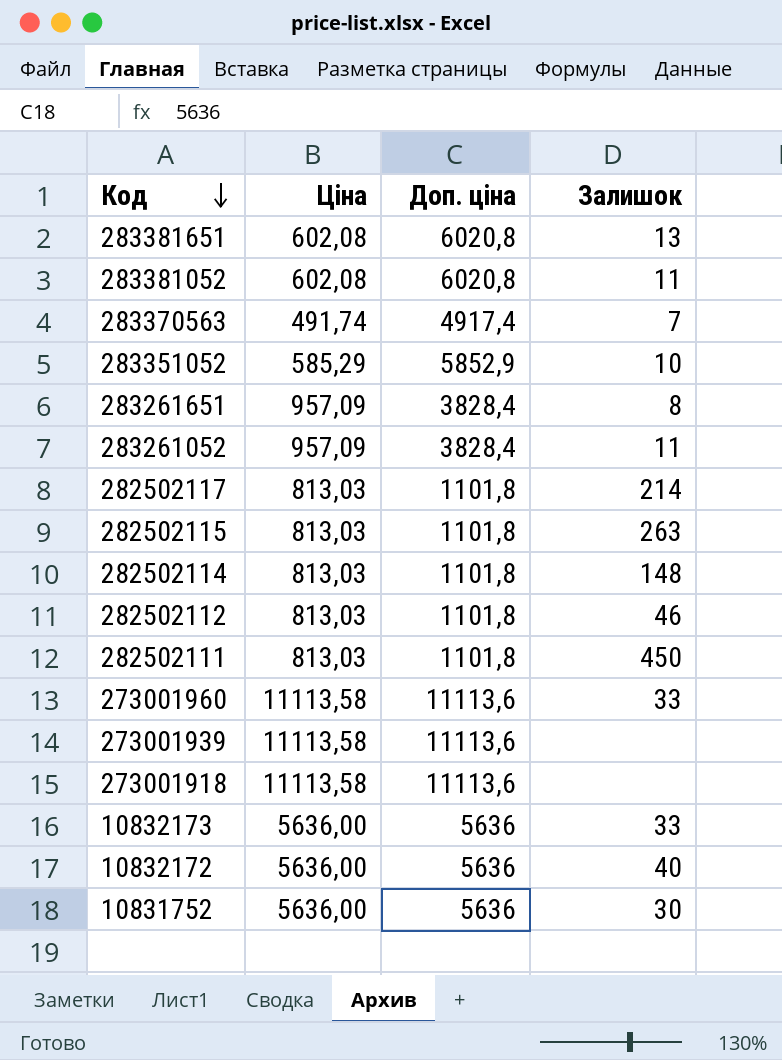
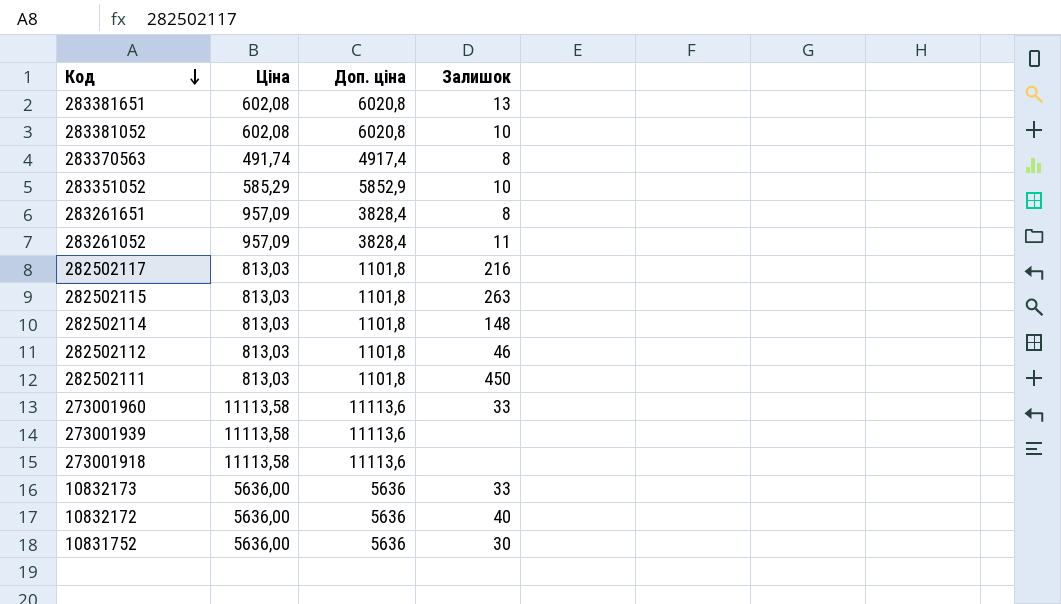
283381052 | Залишок: 11 -> 10
283370563 | Залишок: 7 -> 8
282502117 | Залишок: 214 -> 216

